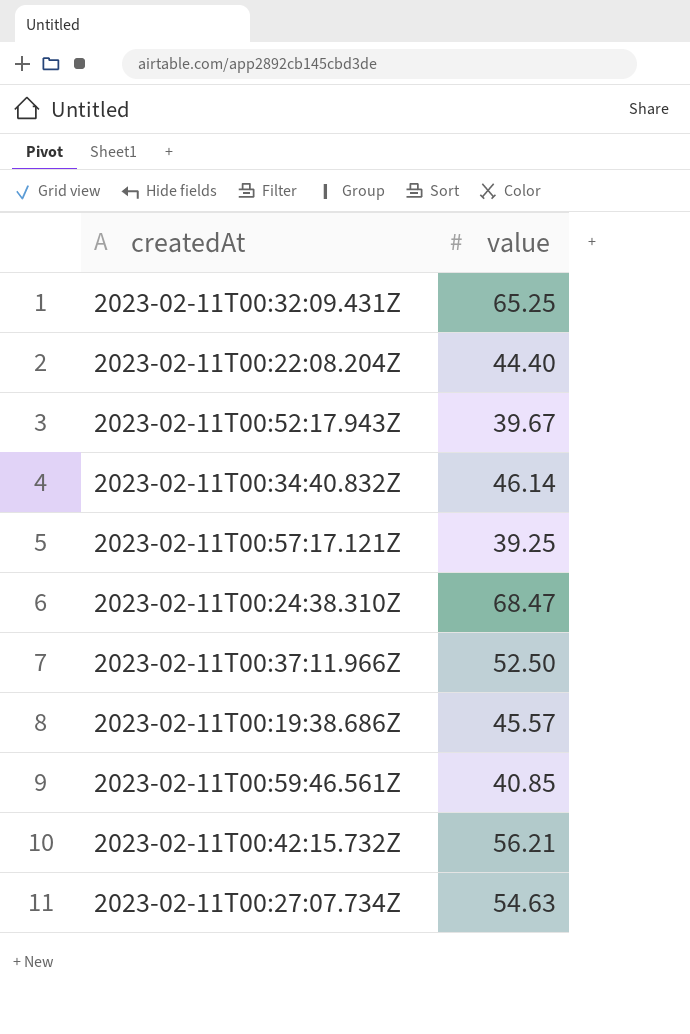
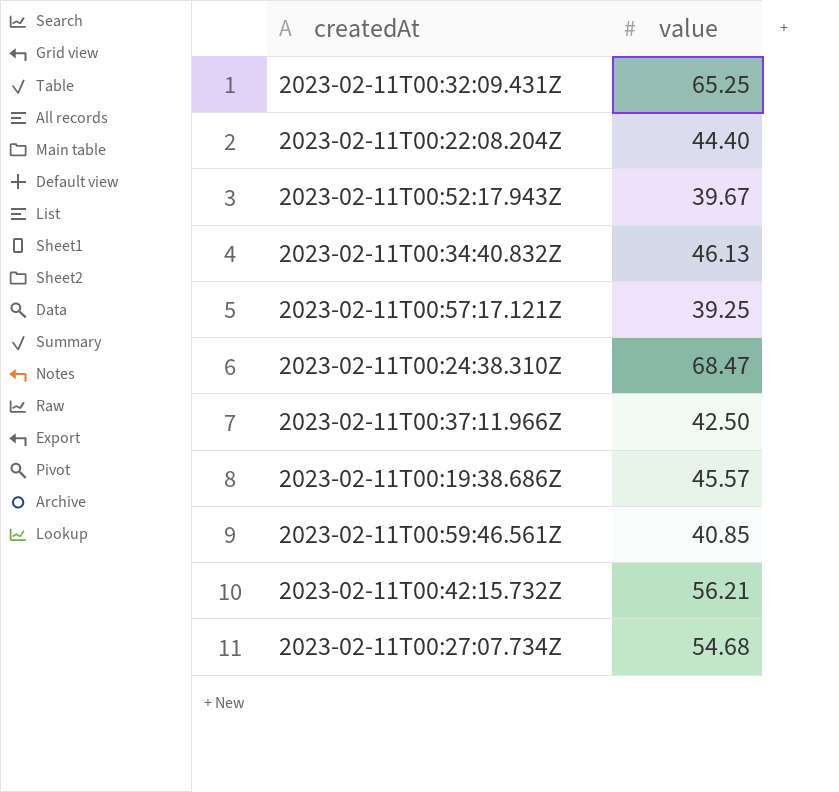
2023-02-11T00:34:40.832Z | value: 46.14 -> 46.13
2023-02-11T00:37:11.966Z | value: 52.50 -> 42.50
2023-02-11T00:27:07.734Z | value: 54.63 -> 54.68

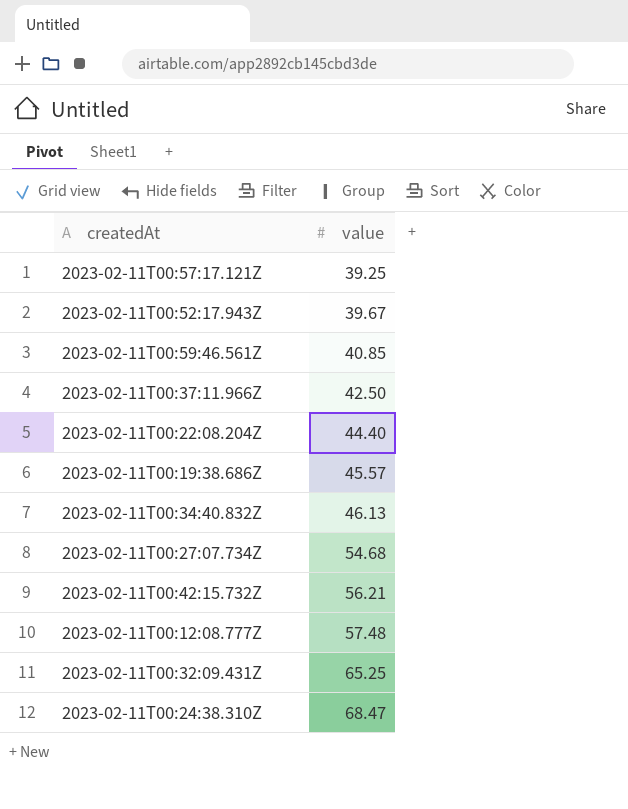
row order: none -> value ascending
row 2023-02-11T00:12:08.777Z: none -> 57.48

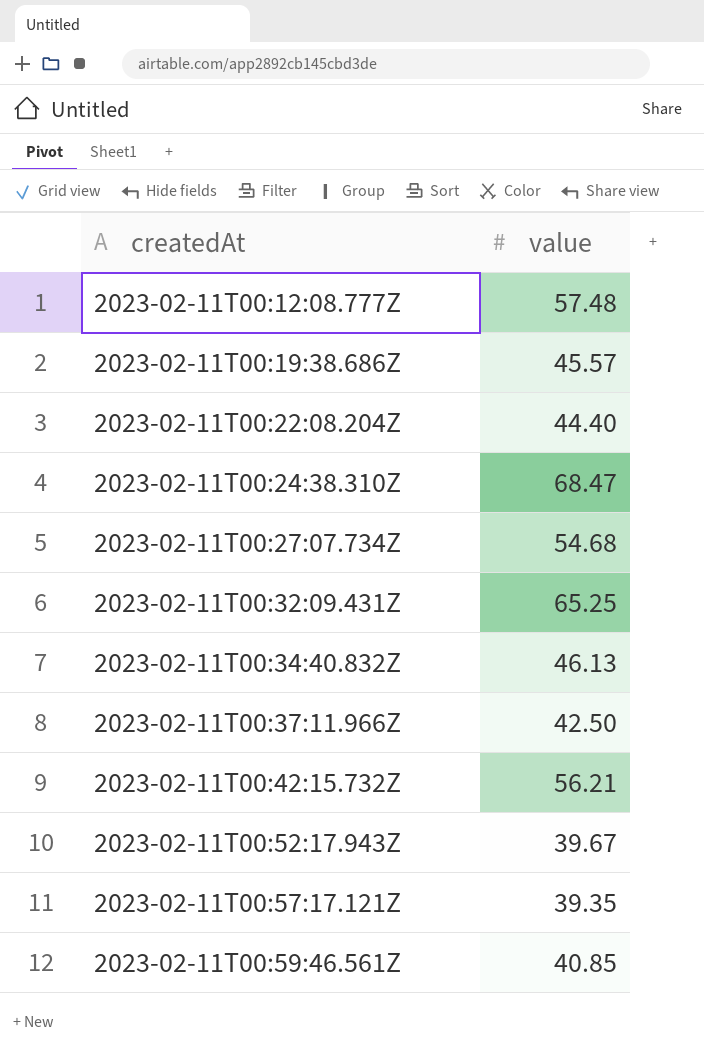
row order: value ascending -> createdAt ascending
2023-02-11T00:57:17.121Z | value: 39.25 -> 39.35

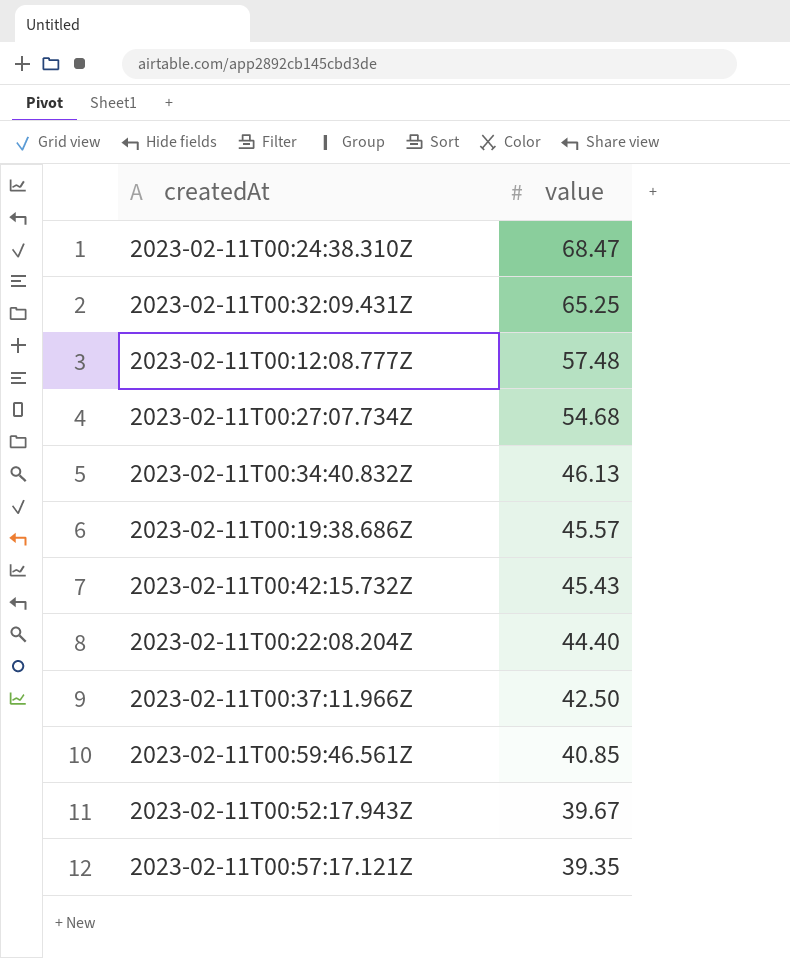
row order: createdAt ascending -> value descending
2023-02-11T00:42:15.732Z | value: 56.21 -> 45.43

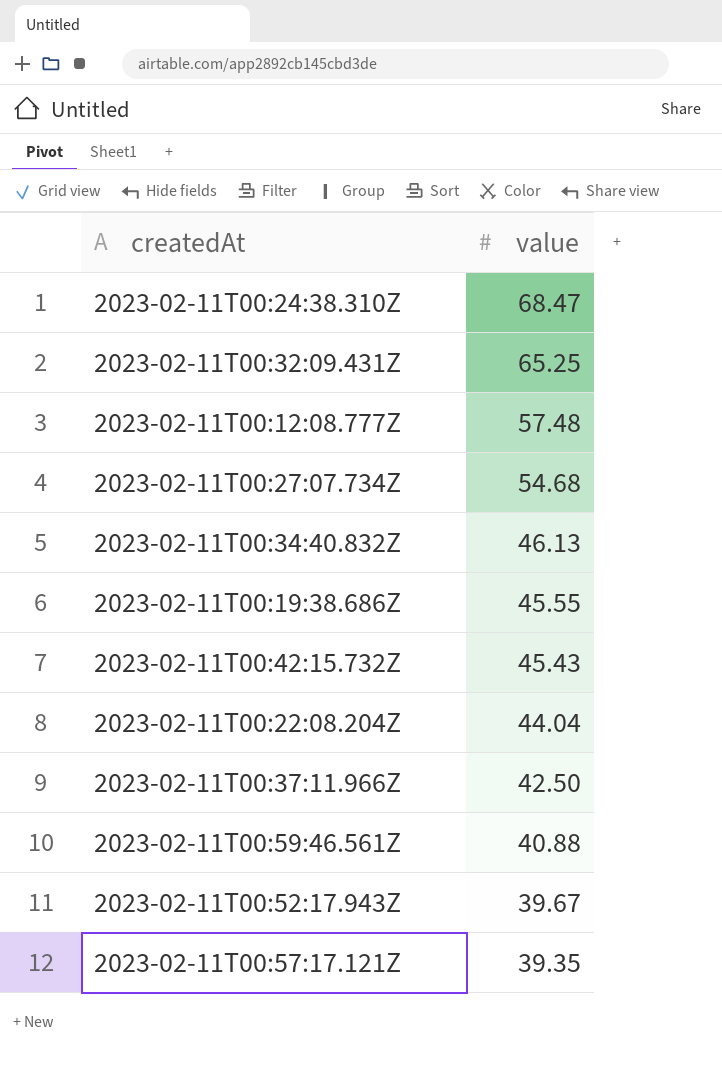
2023-02-11T00:19:38.686Z | value: 45.57 -> 45.55
2023-02-11T00:22:08.204Z | value: 44.40 -> 44.04
2023-02-11T00:59:46.561Z | value: 40.85 -> 40.88

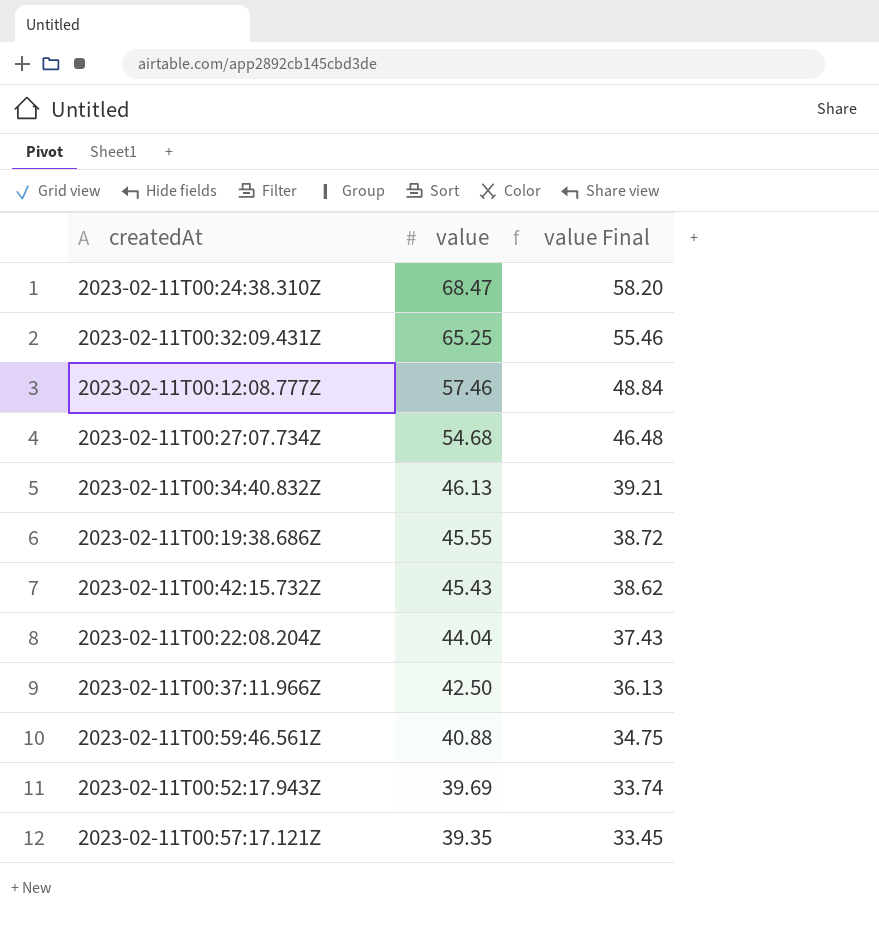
column value Final | formula: none -> [value] * 0.85
2023-02-11T00:12:08.777Z | value: 57.48 -> 57.46
2023-02-11T00:52:17.943Z | value: 39.67 -> 39.69

